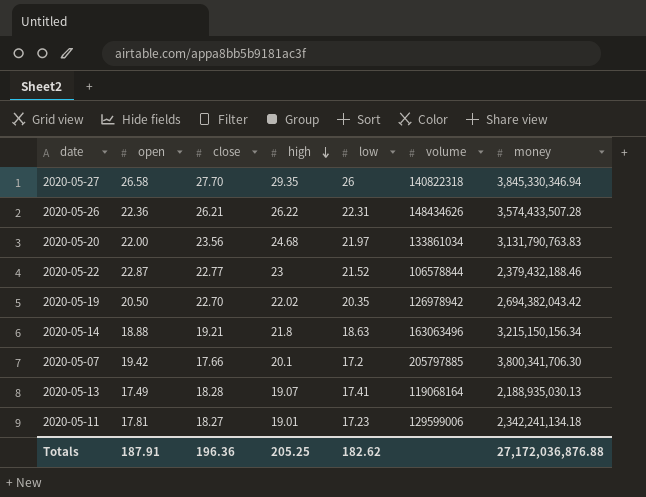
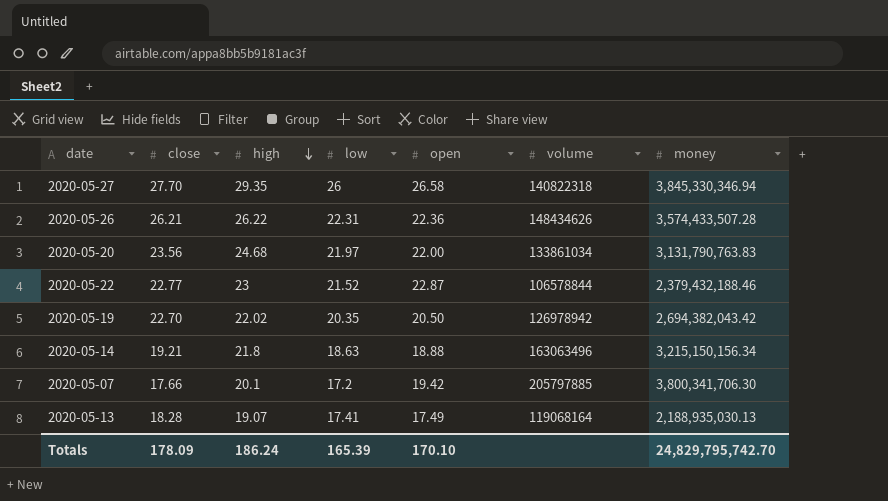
column open | position: 2 -> 5
row 2020-05-11: 17.81 | 18.27 | 19.01 | 17.23 | 129599006 | 2,342,241,134.18 -> none
Totals | close: 196.36 -> 178.09
Totals | high: 205.25 -> 186.24
Totals | low: 182.62 -> 165.39
Totals | open: 187.91 -> 170.10
Totals | money: 27,172,036,876.88 -> 24,829,795,742.70

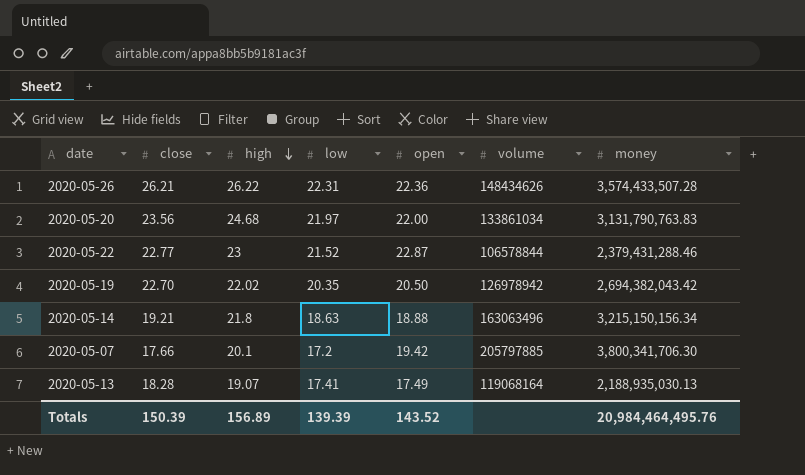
row 2020-05-27: 27.70 | 29.35 | 26 | 26.58 | 140822318 | 3,845,330,346.94 -> none
2020-05-22 | money: 2,379,432,188.46 -> 2,379,431,288.46
Totals | close: 178.09 -> 150.39
Totals | high: 186.24 -> 156.89
Totals | low: 165.39 -> 139.39
Totals | open: 170.10 -> 143.52
Totals | money: 24,829,795,742.70 -> 20,984,464,495.76

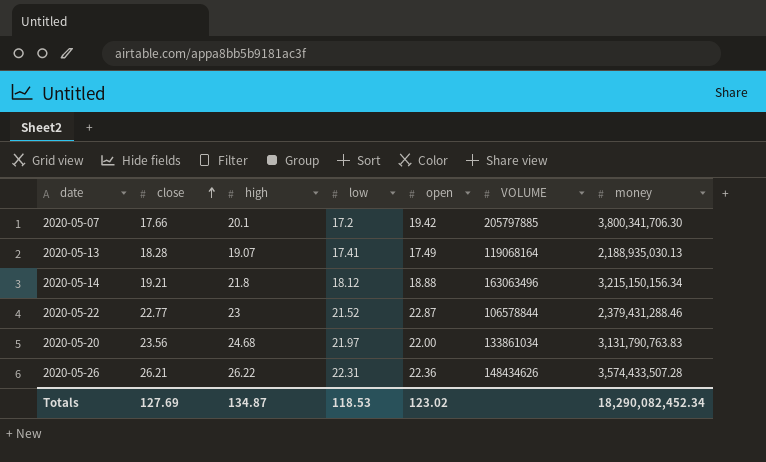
row order: high descending -> close ascending
column name: volume -> VOLUME
row 2020-05-19: 22.70 | 22.02 | 20.35 | 20.50 | 126978942 | 2,694,382,043.42 -> none
2020-05-14 | low: 18.63 -> 18.12
Totals | close: 150.39 -> 127.69
Totals | high: 156.89 -> 134.87
Totals | low: 139.39 -> 118.53
Totals | open: 143.52 -> 123.02
Totals | money: 20,984,464,495.76 -> 18,290,082,452.34

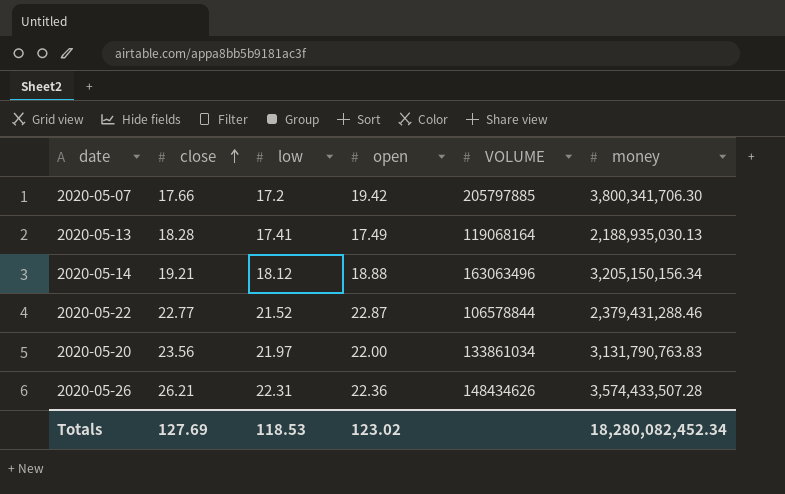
column high | position: 3 -> none
2020-05-14 | money: 3,215,150,156.34 -> 3,205,150,156.34
Totals | money: 18,290,082,452.34 -> 18,280,082,452.34

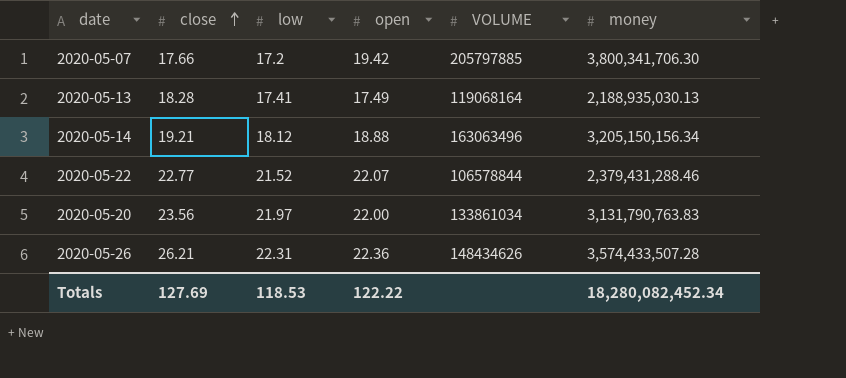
2020-05-22 | open: 22.87 -> 22.07
Totals | open: 123.02 -> 122.22

